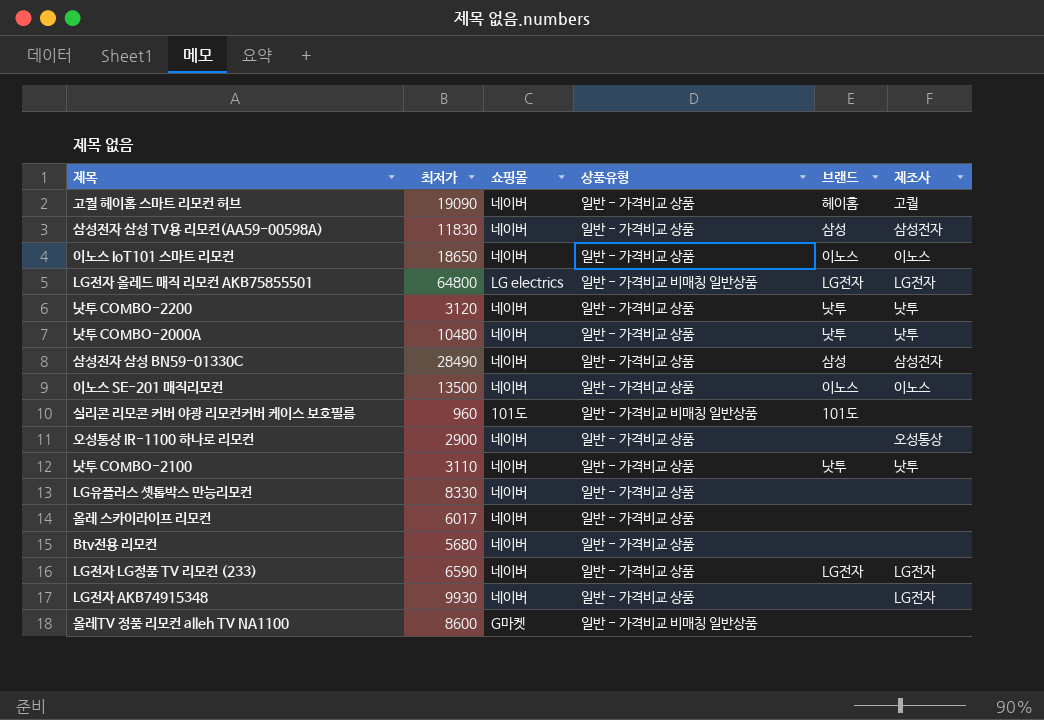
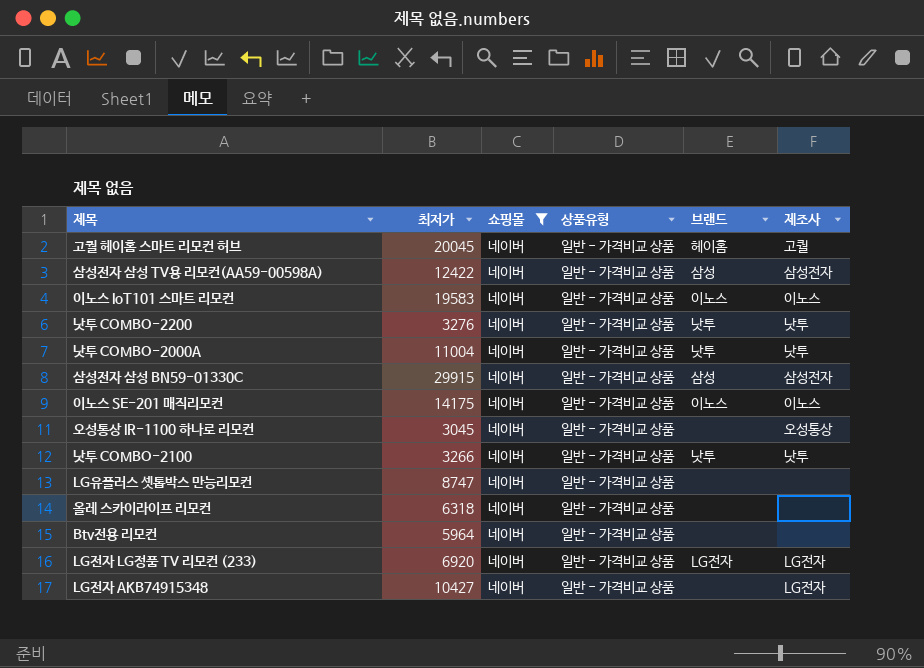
filter: none -> 쇼핑몰 = 네이버
고퀄 헤이홈 스마트 리모컨 허브 | 최저가: 19090 -> 20045
삼성전자 삼성 TV용 리모컨(AA59-00598A) | 최저가: 11830 -> 12422
이노스 IoT101 스마트 리모컨 | 최저가: 18650 -> 19583
낫투 COMBO-2200 | 최저가: 3120 -> 3276
낫투 COMBO-2000A | 최저가: 10480 -> 11004
삼성전자 삼성 BN59-01330C | 최저가: 28490 -> 29915
이노스 SE-201 매직리모컨 | 최저가: 13500 -> 14175
오성통상 IR-1100 하나로 리모컨 | 최저가: 2900 -> 3045
낫투 COMBO-2100 | 최저가: 3110 -> 3266
LG유플러스 셋톱박스 만능리모컨 | 최저가: 8330 -> 8747
올레 스카이라이프 리모컨 | 최저가: 6017 -> 6318
Btv전용 리모컨 | 최저가: 5680 -> 5964
LG전자 LG정품 TV 리모컨 (233) | 최저가: 6590 -> 6920
LG전자 AKB74915348 | 최저가: 9930 -> 10427

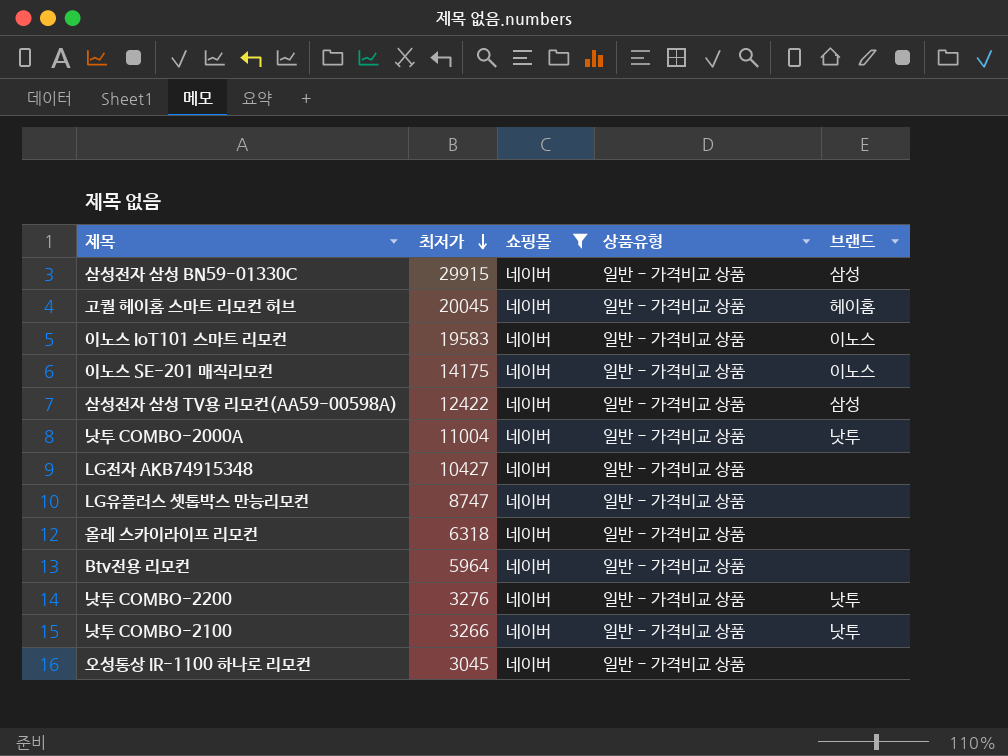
row order: none -> 최저가 descending
column 제조사 | position: 6 -> none
row LG전자 LG정품 TV 리모컨 (233): 6920 | 네이버 | 일반 - 가격비교 상품 | LG전자 | LG전자 -> none

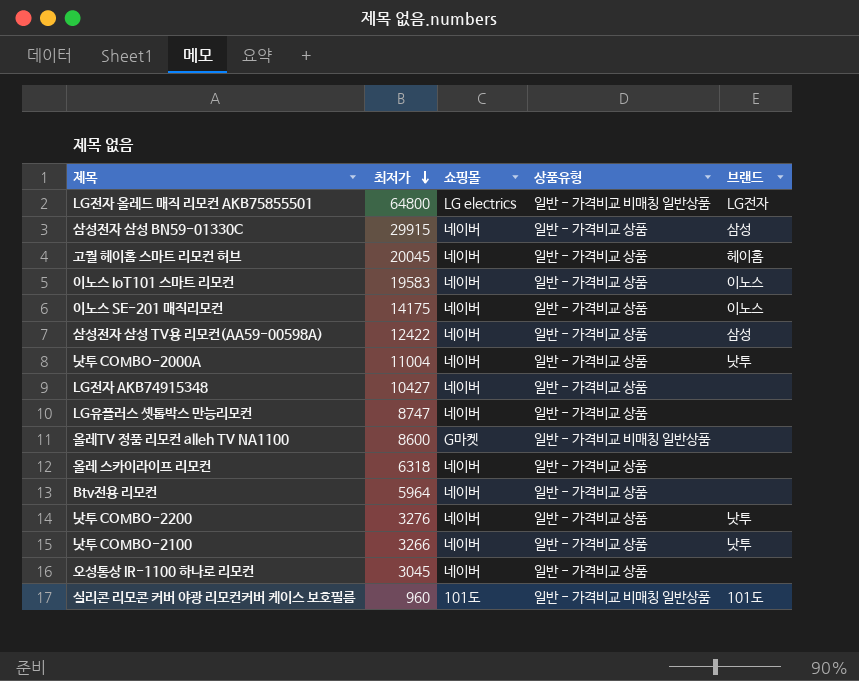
filter: 쇼핑몰 = 네이버 -> none

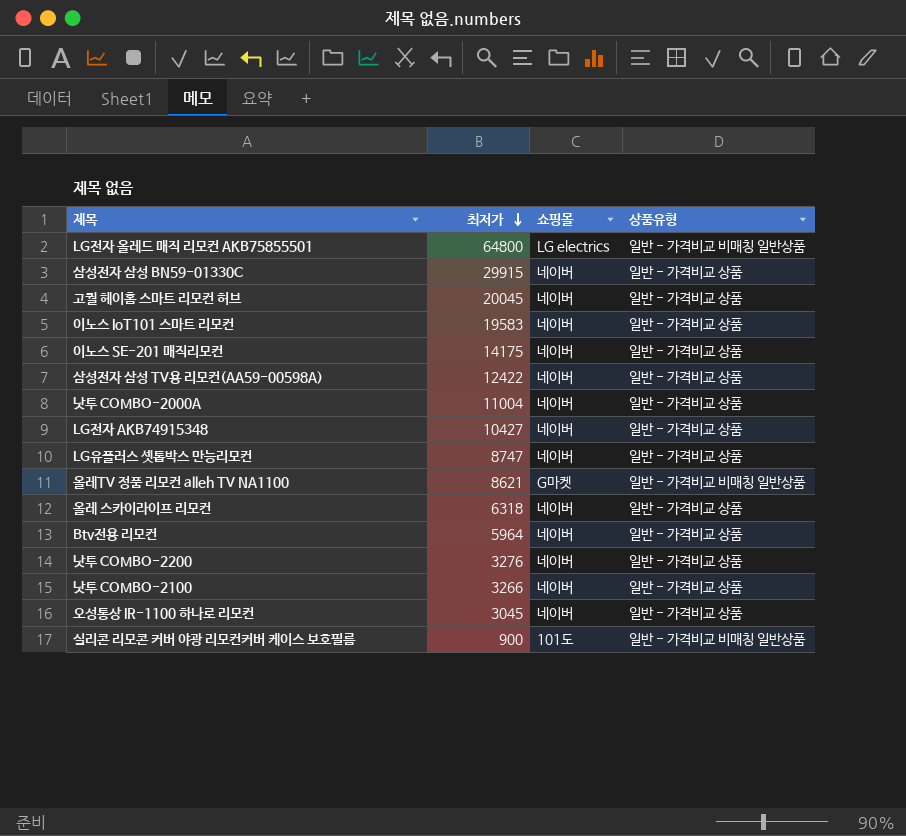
column 브랜드 | position: 5 -> none
올레TV 정품 리모컨 alleh TV NA1100 | 최저가: 8600 -> 8621
실리콘 리모콘 커버 야광 리모컨커버 케이스 보호필름 | 최저가: 960 -> 900

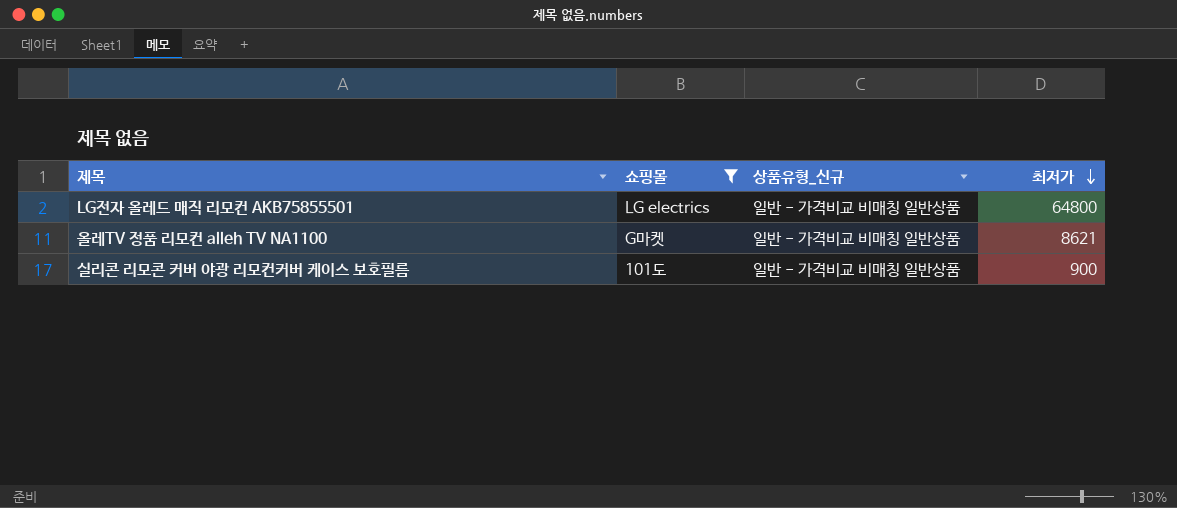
filter: none -> 쇼핑몰 != 네이버
column name: 상품유형 -> 상품유형_신규
column 최저가 | position: 2 -> 4

